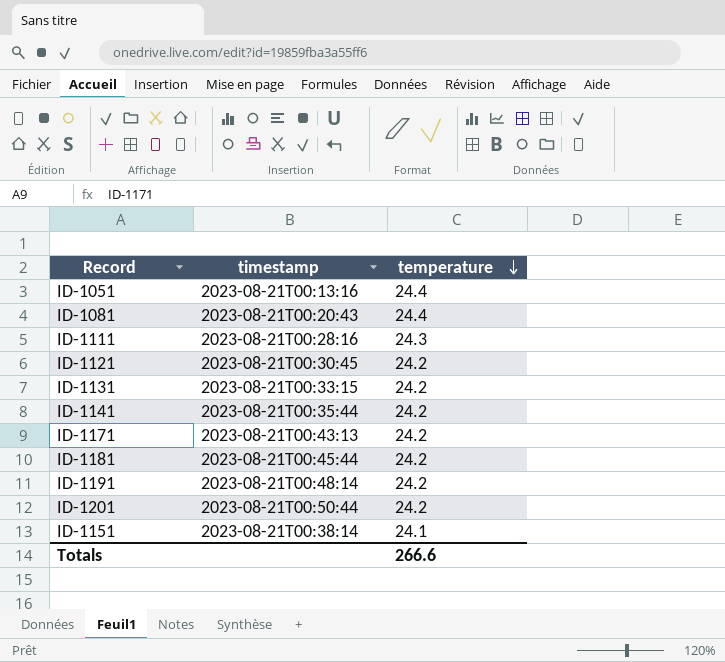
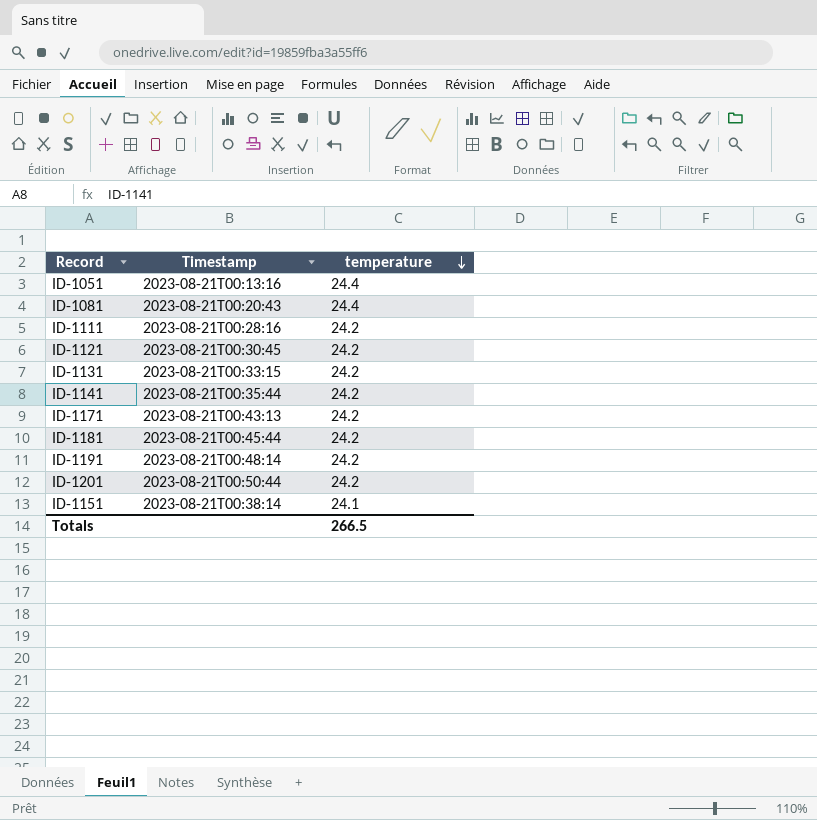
column name: timestamp -> Timestamp
ID-1111 | temperature: 24.3 -> 24.2
Totals | temperature: 266.6 -> 266.5

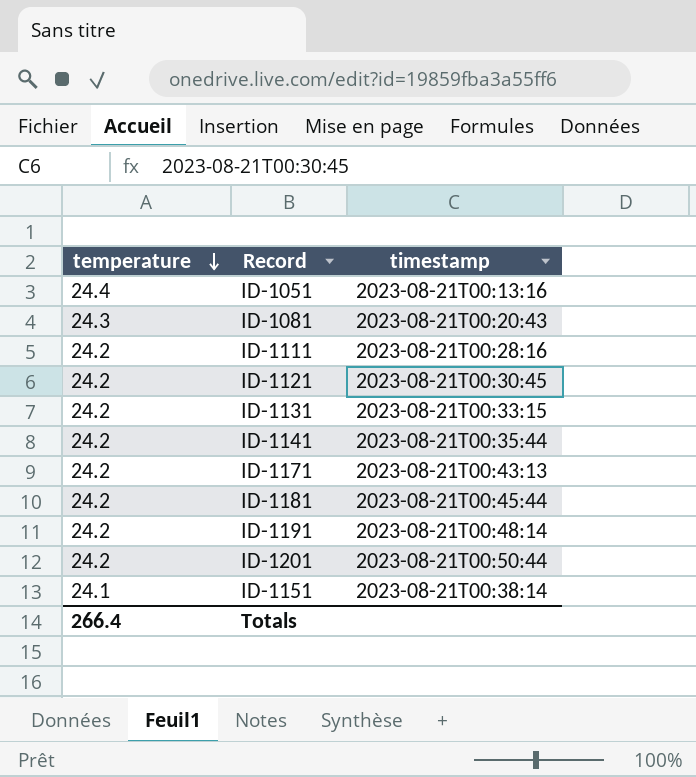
column temperature | position: 3 -> 1
column name: Timestamp -> timestamp
ID-1081 | temperature: 24.4 -> 24.3
Totals | temperature: 266.5 -> 266.4

